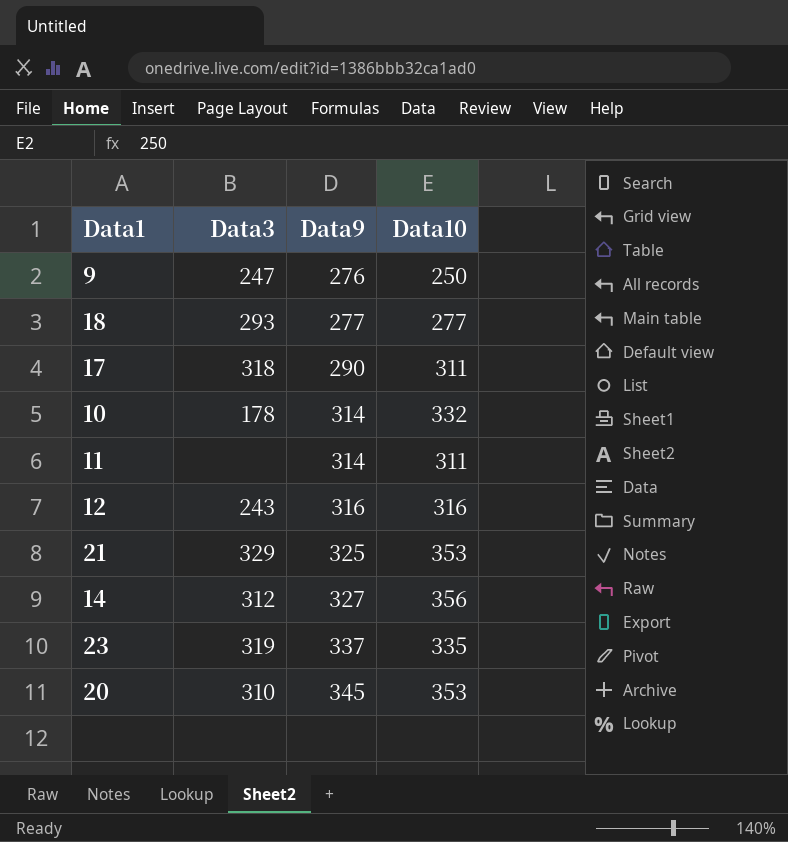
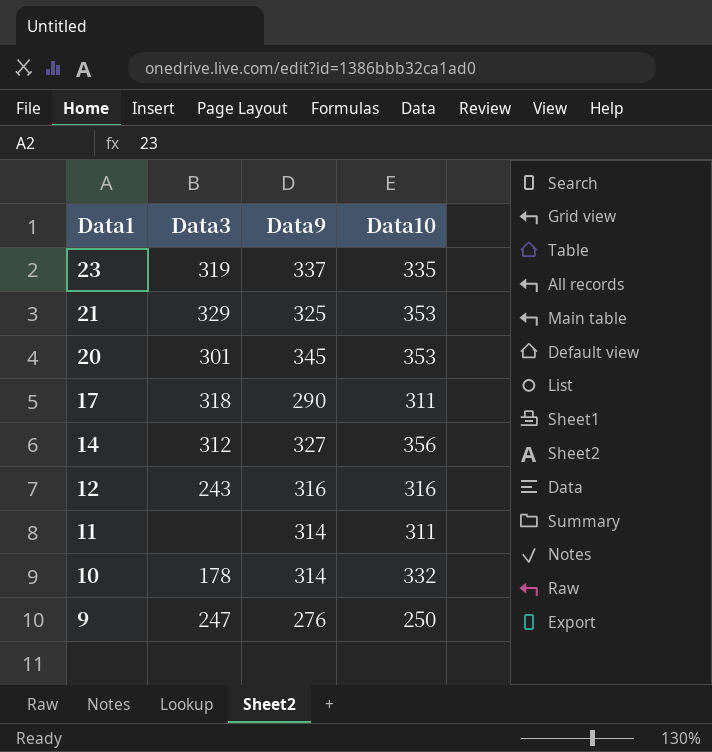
row order: Data9 ascending -> Data1 descending
row 18: 293 | 277 | 277 -> none
20 | Data3: 310 -> 301

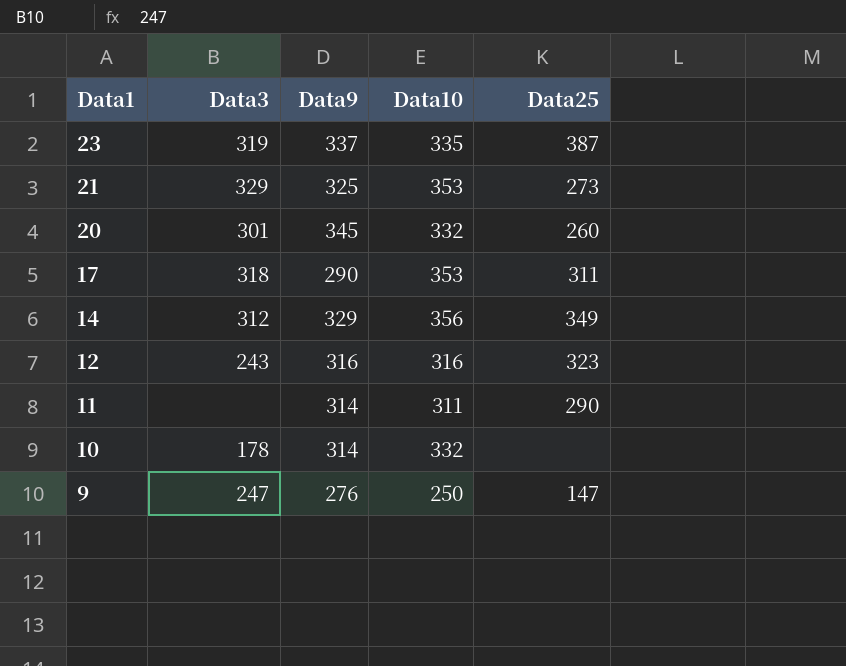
column Data25 | position: none -> 5
20 | Data10: 353 -> 332
17 | Data10: 311 -> 353
14 | Data9: 327 -> 329

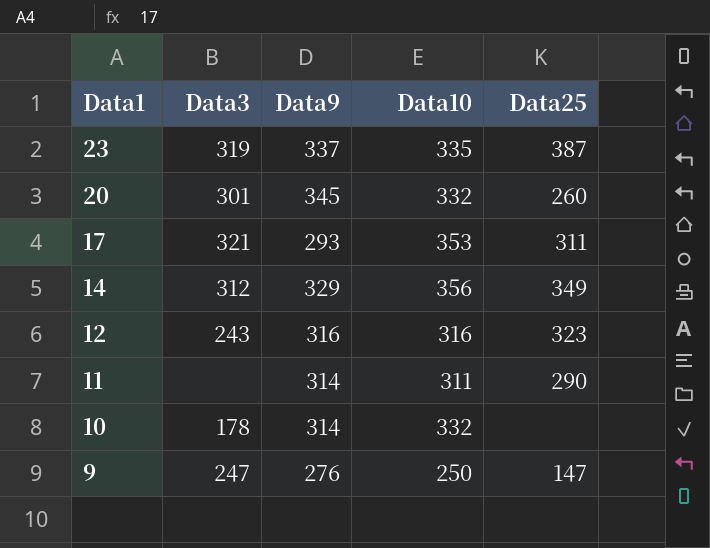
row 21: 329 | 325 | 353 | 273 -> none
17 | Data3: 318 -> 321
17 | Data9: 290 -> 293

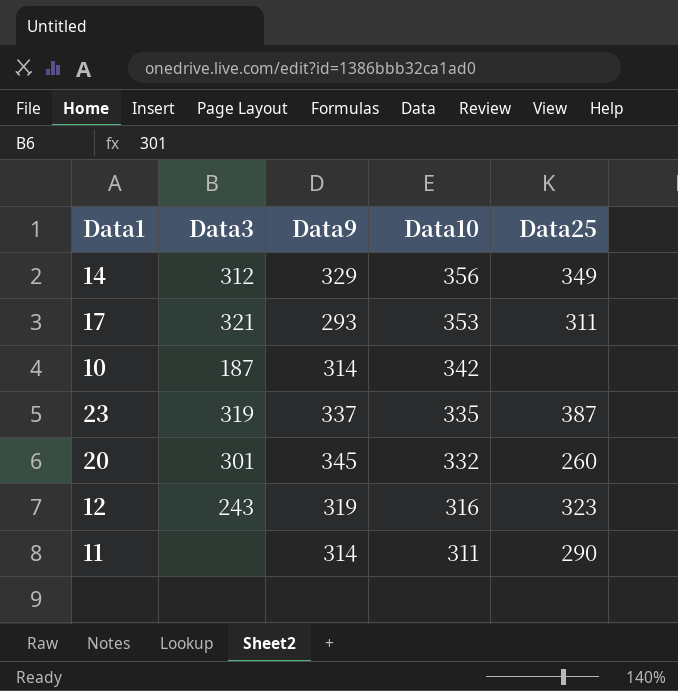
row order: Data1 descending -> Data10 descending
row 9: 247 | 276 | 250 | 147 -> none
10 | Data3: 178 -> 187
10 | Data10: 332 -> 342
12 | Data9: 316 -> 319

